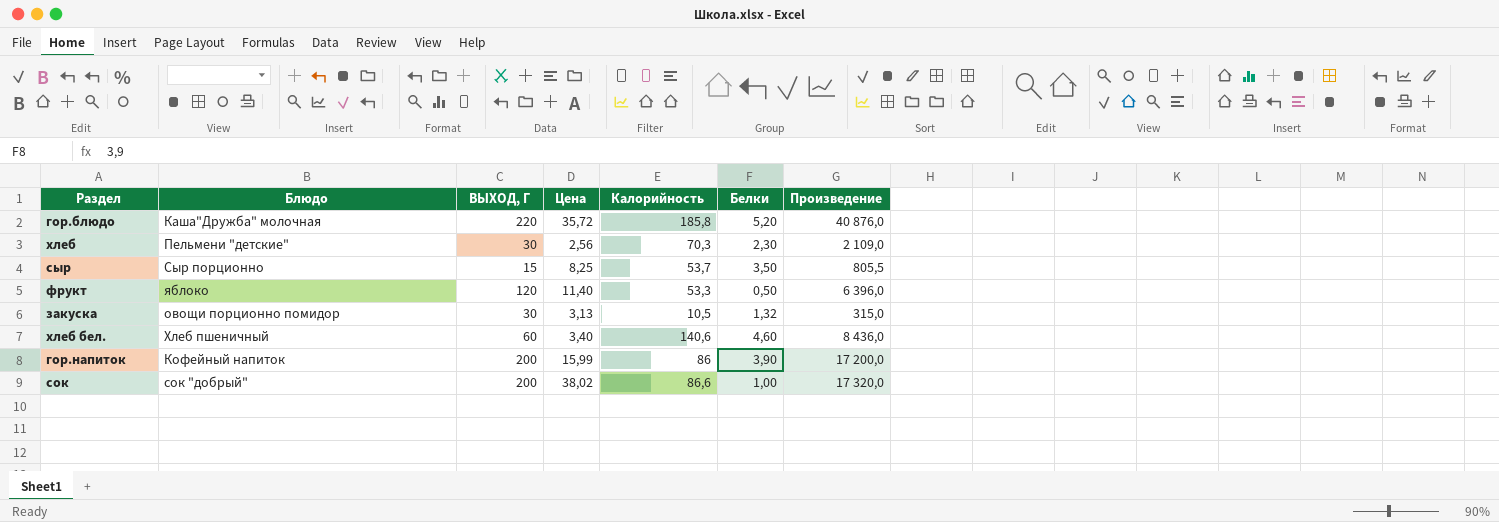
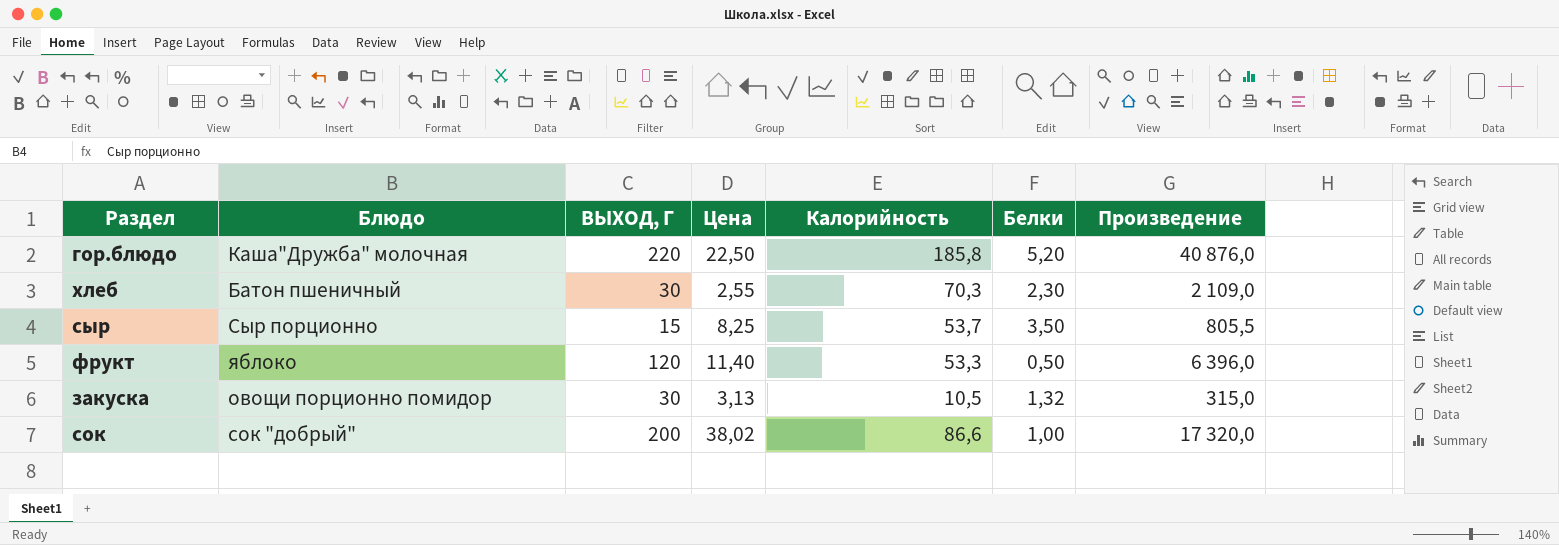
row хлеб бел.: Хлеб пшеничный | 60 | 3,40 | 140,6 | 4,60 | 8 436,0 -> none
row гор.напиток: Кофейный напиток | 200 | 15,99 | 86 | 3,90 | 17 200,0 -> none
гор.блюдо | Цена: 35,72 -> 22,50
хлеб | Блюдо: Пельмени "детские" -> Батон пшеничный
хлеб | Цена: 2,56 -> 2,55

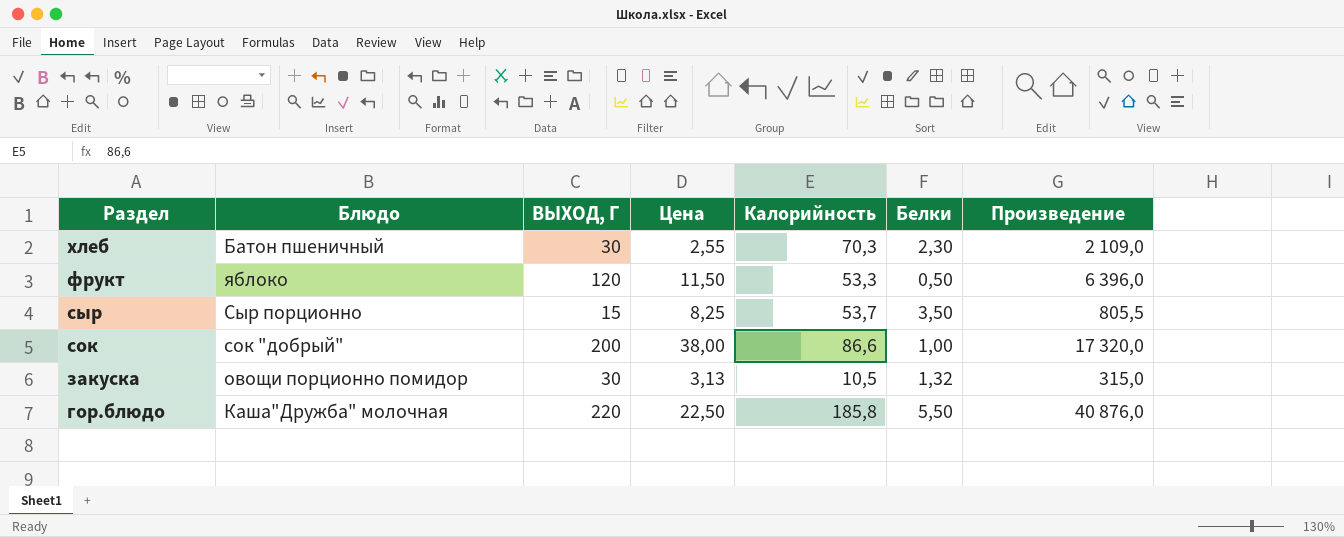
row order: none -> Раздел descending
фрукт | Цена: 11,40 -> 11,50
сок | Цена: 38,02 -> 38,00
гор.блюдо | Белки: 5,20 -> 5,50

